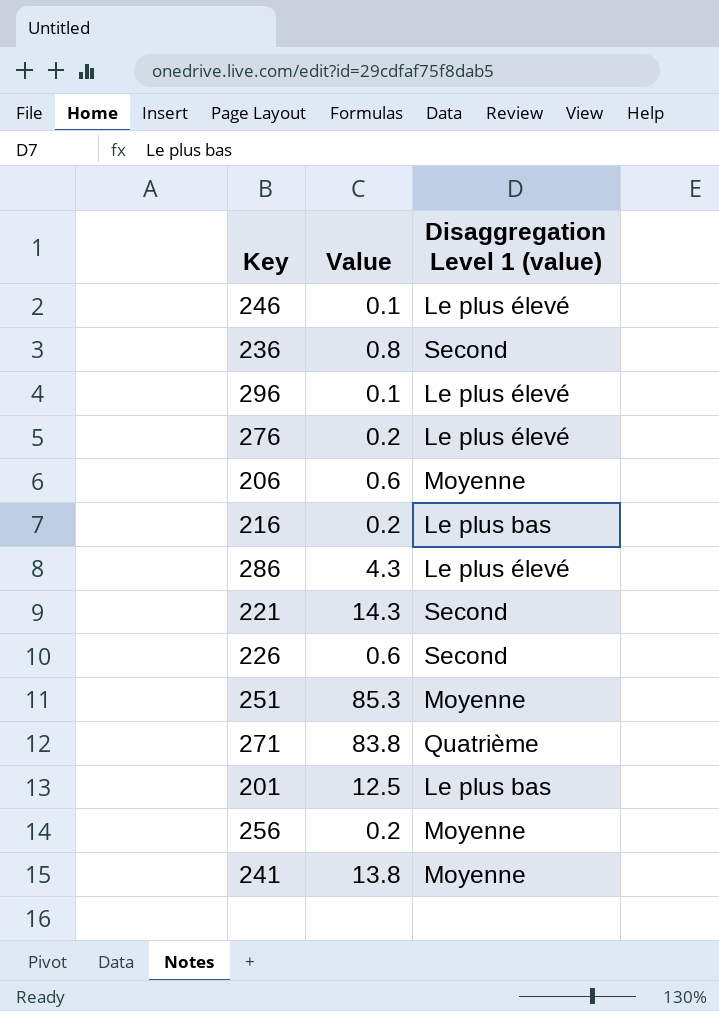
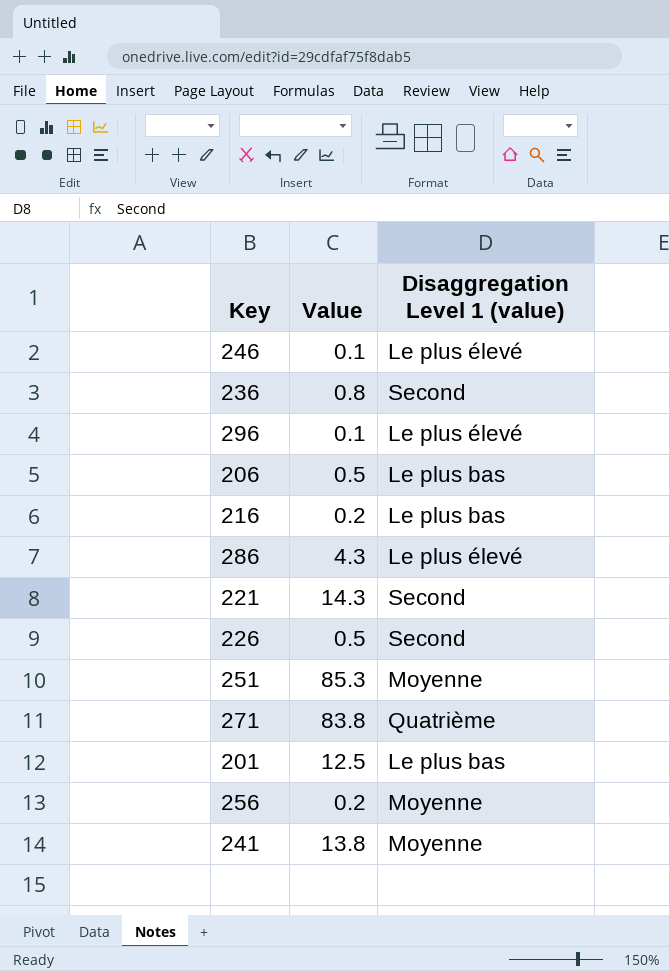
row 276: 0.2 | Le plus élevé -> none
206 | Value: 0.6 -> 0.5
206 | Disaggregation Level 1 (value): Moyenne -> Le plus bas
226 | Value: 0.6 -> 0.5

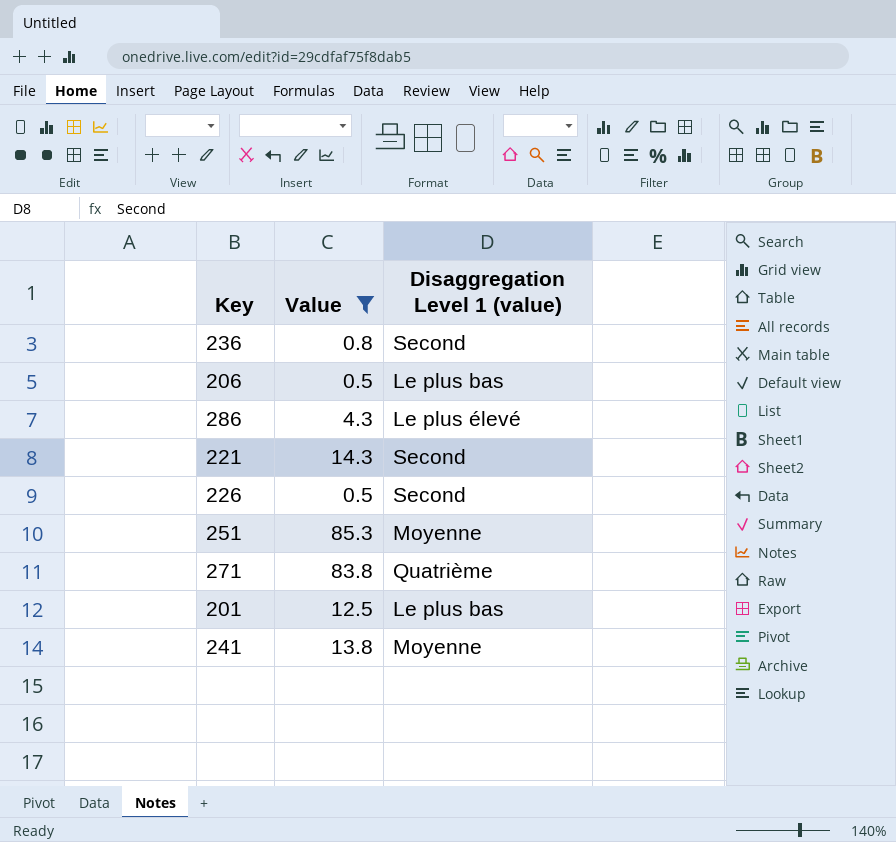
filter: none -> Value >= 0.5

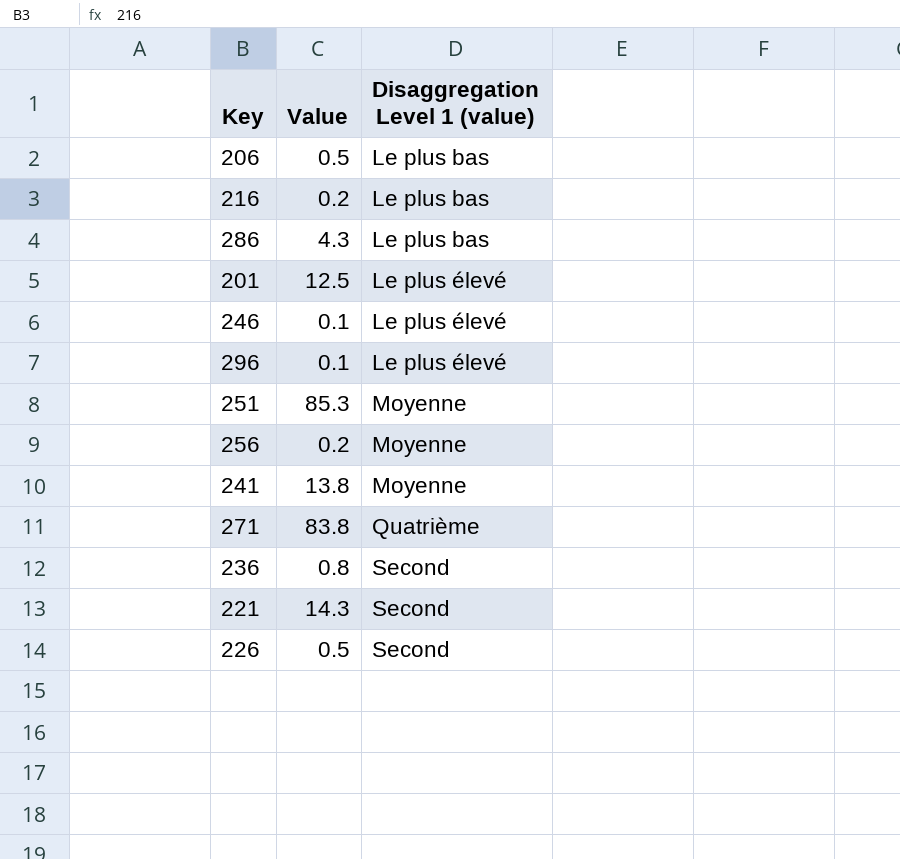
filter: Value >= 0.5 -> none
row order: none -> Disaggregation Level 1 (value) ascending
286 | Disaggregation Level 1 (value): Le plus élevé -> Le plus bas
201 | Disaggregation Level 1 (value): Le plus bas -> Le plus élevé

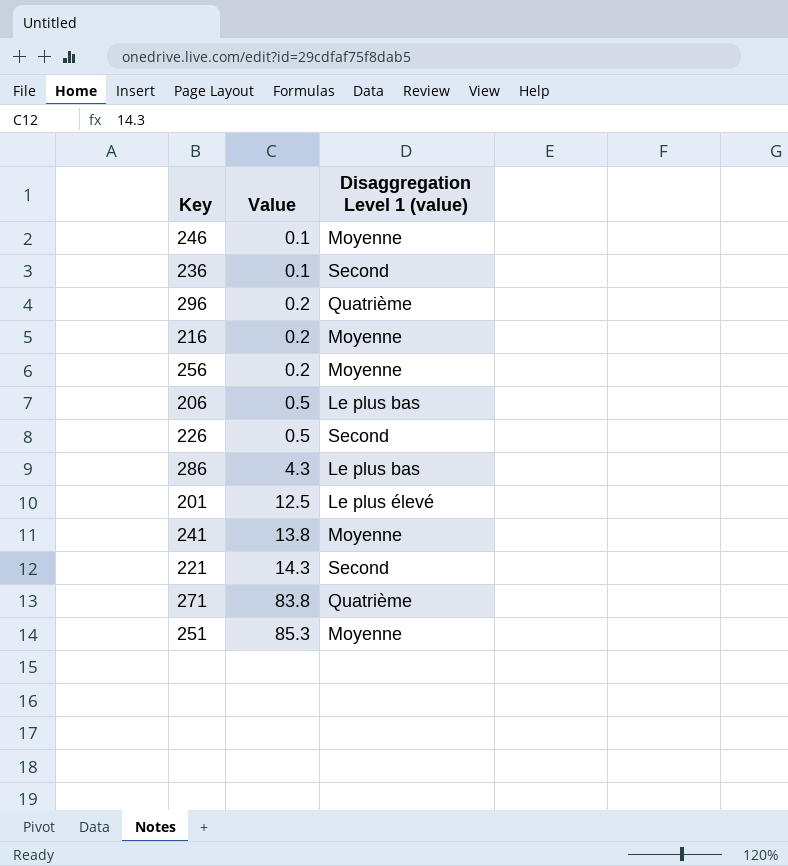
row order: Disaggregation Level 1 (value) ascending -> Value ascending
246 | Disaggregation Level 1 (value): Le plus élevé -> Moyenne
236 | Value: 0.8 -> 0.1
296 | Value: 0.1 -> 0.2
296 | Disaggregation Level 1 (value): Le plus élevé -> Quatrième
216 | Disaggregation Level 1 (value): Le plus bas -> Moyenne

